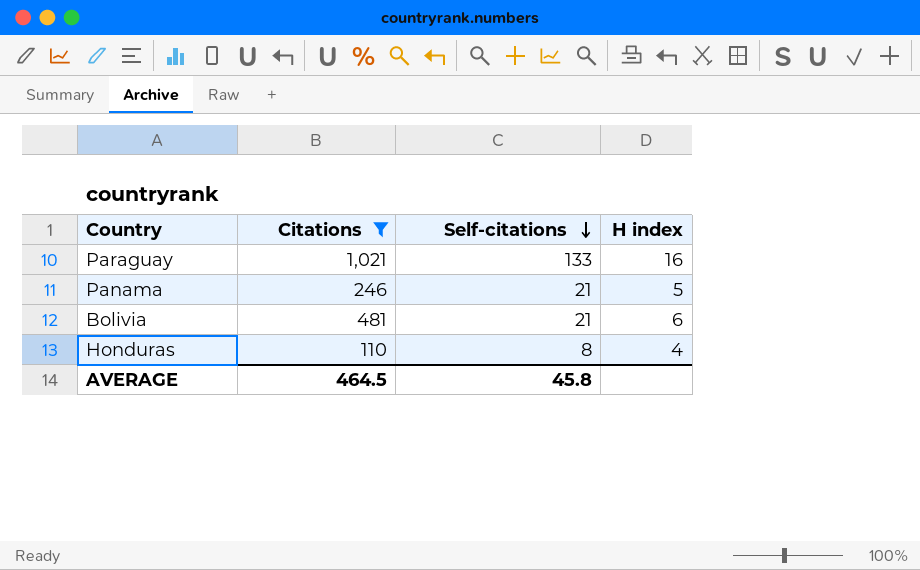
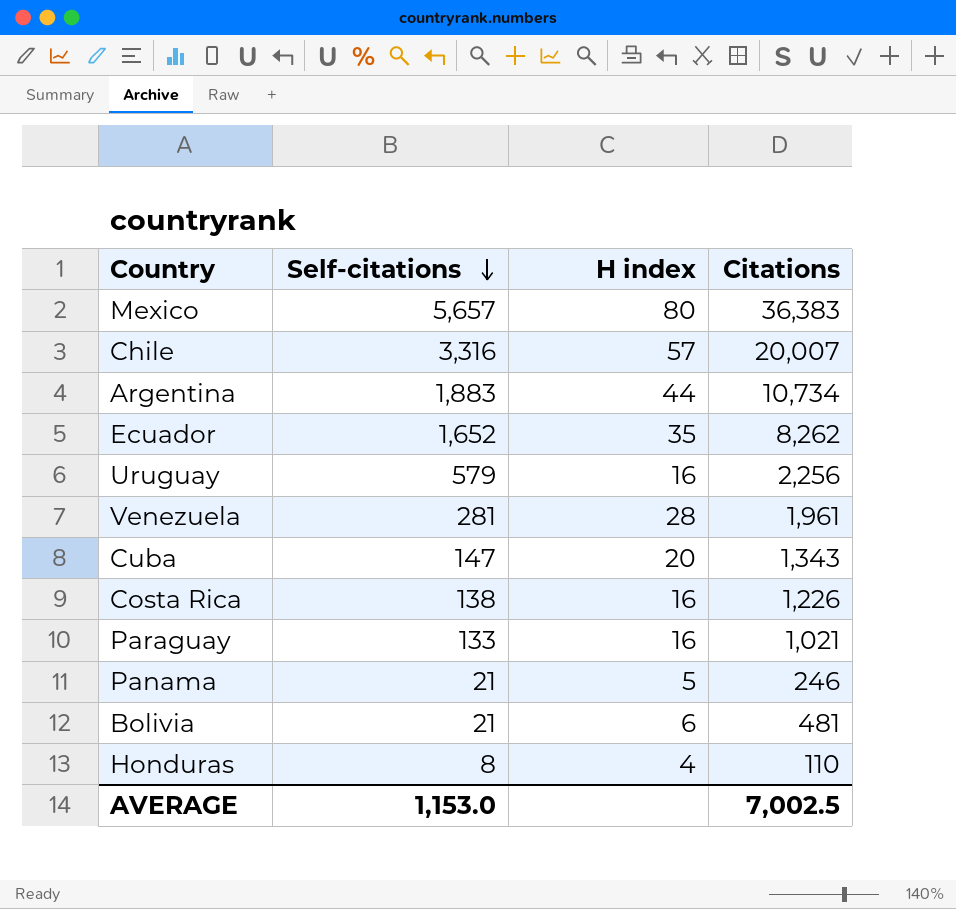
filter: Citations <= 1,021 -> none
column Citations | position: 2 -> 4
AVERAGE | Self-citations: 45.8 -> 1,153.0
AVERAGE | Citations: 464.5 -> 7,002.5

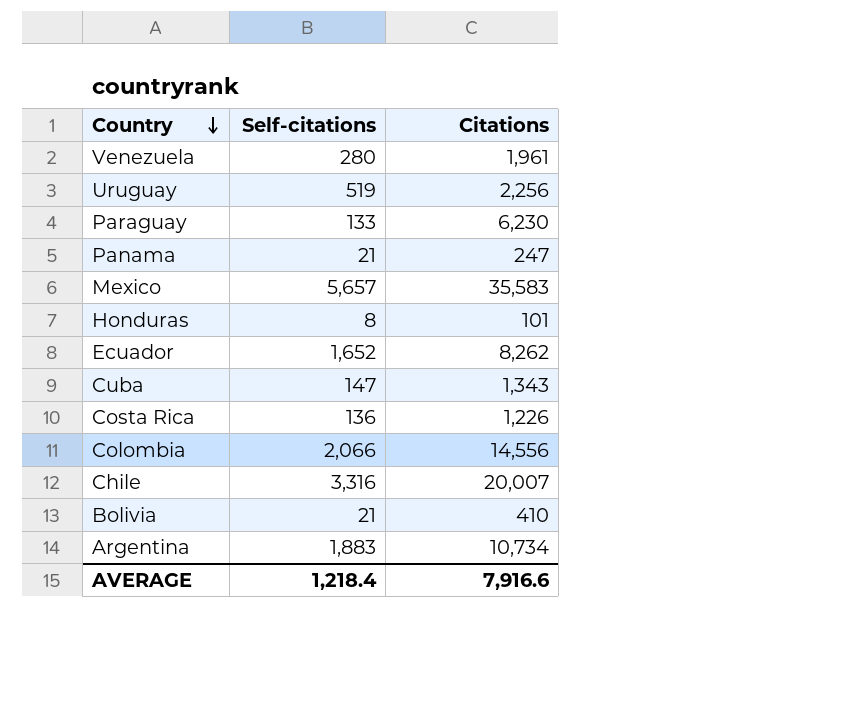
row order: Self-citations descending -> Country descending
column H index | position: 3 -> none
Venezuela | Self-citations: 281 -> 280
Uruguay | Self-citations: 579 -> 519
Paraguay | Citations: 1,021 -> 6,230
Panama | Citations: 246 -> 247
Mexico | Citations: 36,383 -> 35,583
Honduras | Citations: 110 -> 101
Costa Rica | Self-citations: 138 -> 136
row Colombia: none -> 2,066 | 14,556
Bolivia | Citations: 481 -> 410
AVERAGE | Self-citations: 1,153.0 -> 1,218.4
AVERAGE | Citations: 7,002.5 -> 7,916.6

